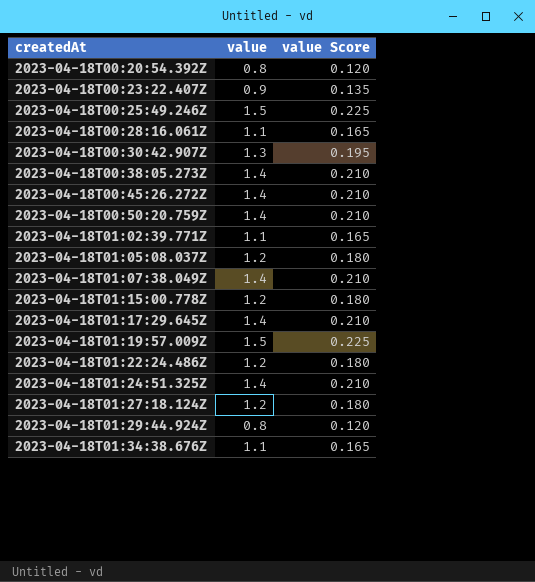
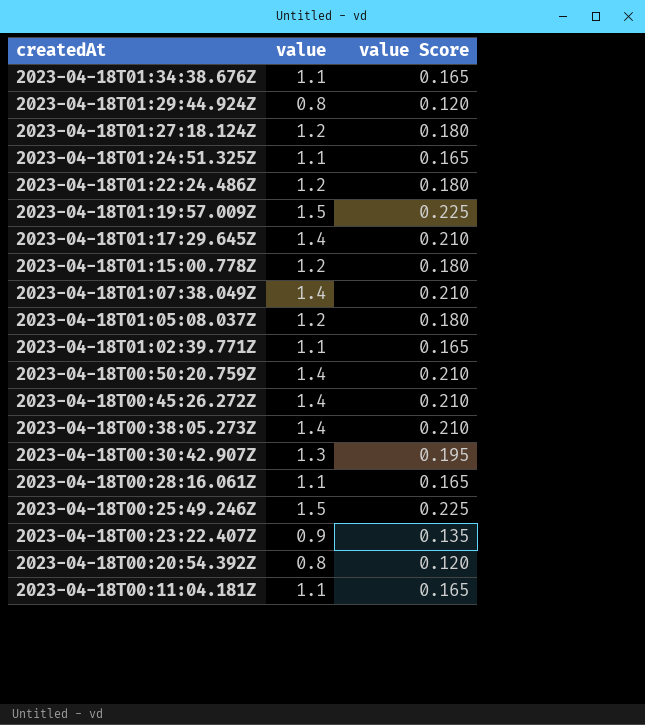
row order: createdAt ascending -> createdAt descending
2023-04-18T01:24:51.325Z | value: 1.4 -> 1.1
2023-04-18T01:24:51.325Z | value Score: 0.210 -> 0.165
row 2023-04-18T00:11:04.181Z: none -> 1.1 | 0.165

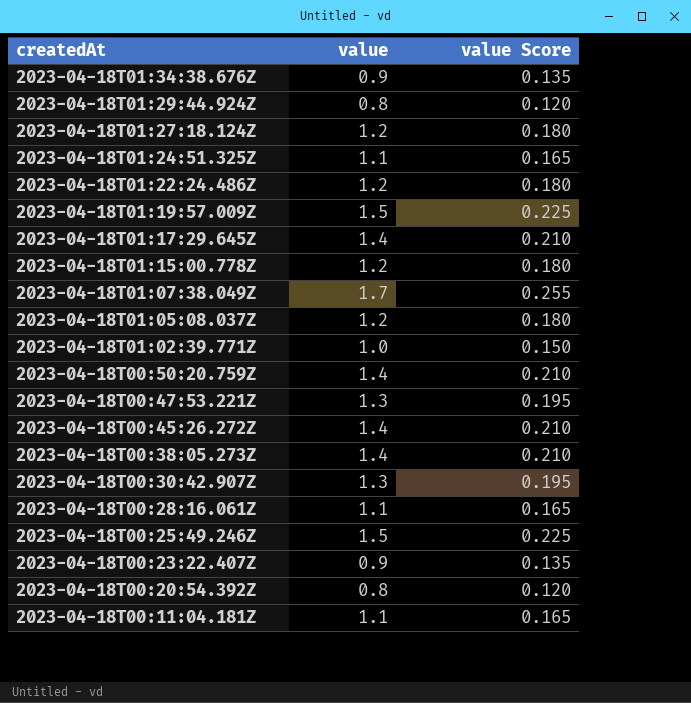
2023-04-18T01:34:38.676Z | value: 1.1 -> 0.9
2023-04-18T01:34:38.676Z | value Score: 0.165 -> 0.135
2023-04-18T01:07:38.049Z | value: 1.4 -> 1.7
2023-04-18T01:07:38.049Z | value Score: 0.210 -> 0.255
2023-04-18T01:02:39.771Z | value: 1.1 -> 1.0
2023-04-18T01:02:39.771Z | value Score: 0.165 -> 0.150
row 2023-04-18T00:47:53.221Z: none -> 1.3 | 0.195

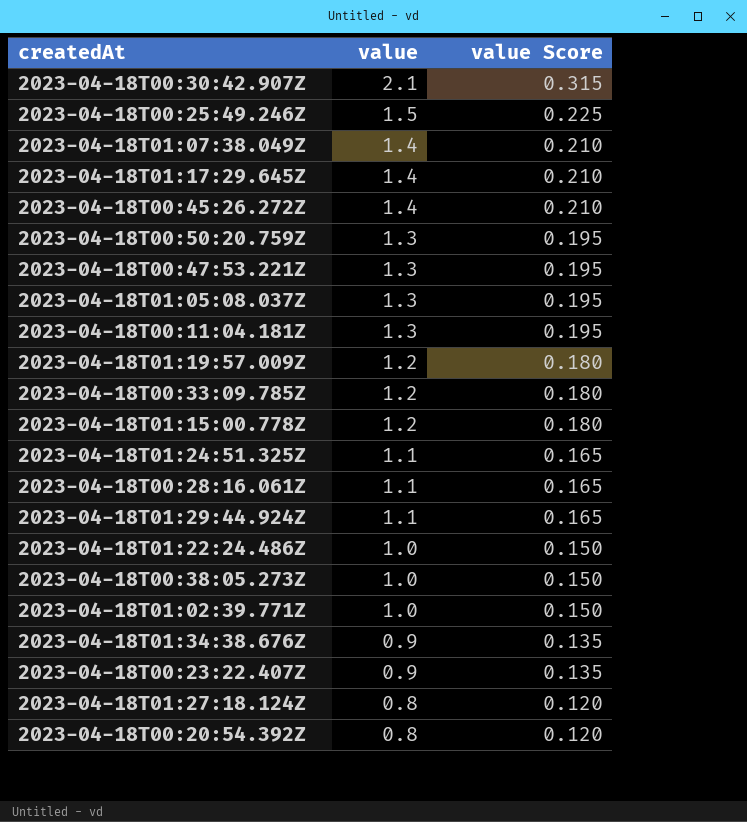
row order: createdAt descending -> value descending
2023-04-18T00:30:42.907Z | value: 1.3 -> 2.1
2023-04-18T00:30:42.907Z | value Score: 0.195 -> 0.315
2023-04-18T01:07:38.049Z | value: 1.7 -> 1.4
2023-04-18T01:07:38.049Z | value Score: 0.255 -> 0.210
2023-04-18T00:50:20.759Z | value: 1.4 -> 1.3
2023-04-18T00:50:20.759Z | value Score: 0.210 -> 0.195
2023-04-18T01:05:08.037Z | value: 1.2 -> 1.3
2023-04-18T01:05:08.037Z | value Score: 0.180 -> 0.195
2023-04-18T00:11:04.181Z | value: 1.1 -> 1.3
2023-04-18T00:11:04.181Z | value Score: 0.165 -> 0.195
2023-04-18T01:19:57.009Z | value: 1.5 -> 1.2
2023-04-18T01:19:57.009Z | value Score: 0.225 -> 0.180
row 2023-04-18T00:33:09.785Z: none -> 1.2 | 0.180
2023-04-18T01:29:44.924Z | value: 0.8 -> 1.1
2023-04-18T01:29:44.924Z | value Score: 0.120 -> 0.165
2023-04-18T01:22:24.486Z | value: 1.2 -> 1.0
2023-04-18T01:22:24.486Z | value Score: 0.180 -> 0.150
2023-04-18T00:38:05.273Z | value: 1.4 -> 1.0
2023-04-18T00:38:05.273Z | value Score: 0.210 -> 0.150
2023-04-18T01:27:18.124Z | value: 1.2 -> 0.8
2023-04-18T01:27:18.124Z | value Score: 0.180 -> 0.120

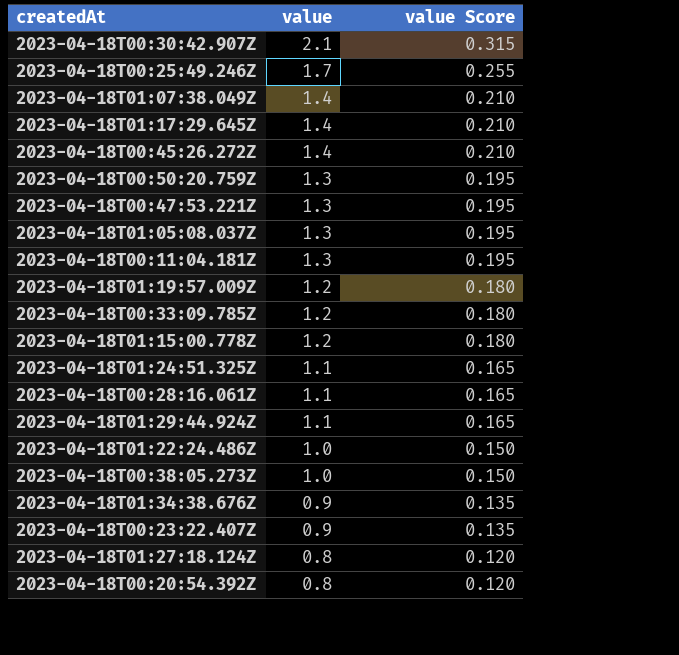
row 2023-04-18T01:02:39.771Z: 1.0 | 0.150 -> none
2023-04-18T00:25:49.246Z | value: 1.5 -> 1.7
2023-04-18T00:25:49.246Z | value Score: 0.225 -> 0.255

